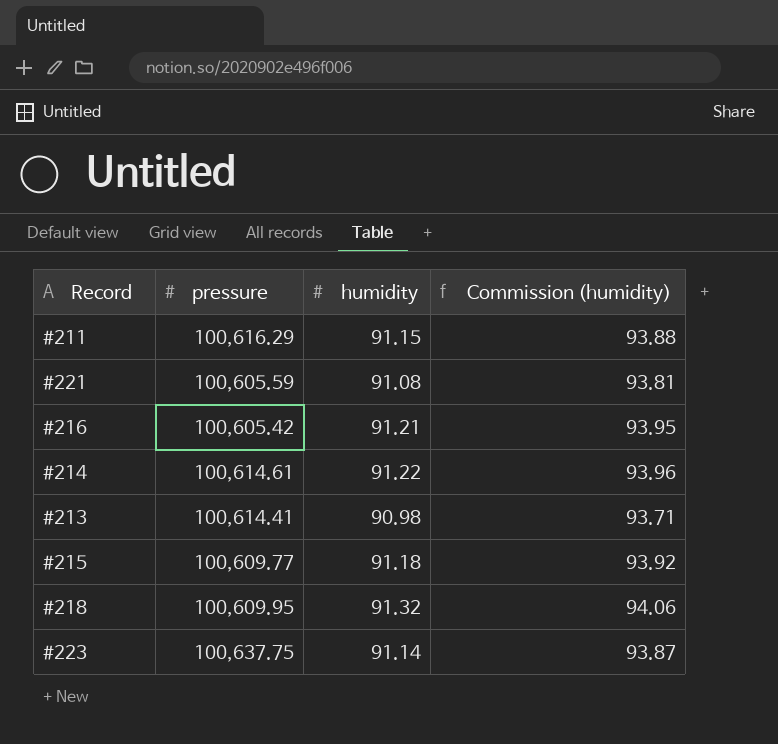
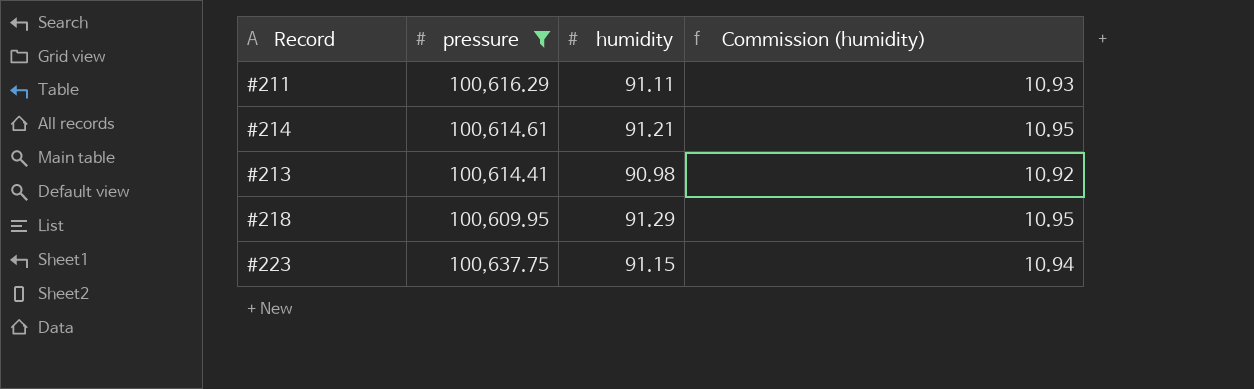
filter: none -> pressure >= 100,609.95
column Commission (humidity) | formula: [humidity] * 1.03 -> [humidity] * 0.12
#211 | humidity: 91.15 -> 91.11
#214 | humidity: 91.22 -> 91.21
#218 | humidity: 91.32 -> 91.29
#223 | humidity: 91.14 -> 91.15

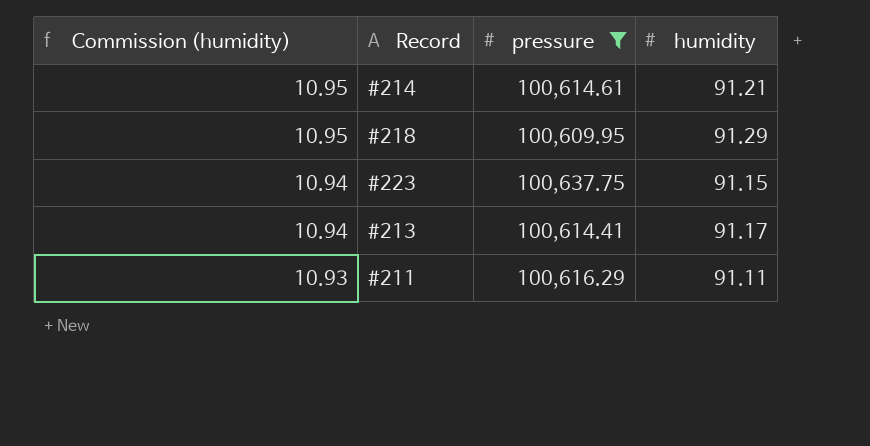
row order: none -> Commission (humidity) descending
column Commission (humidity) | position: 4 -> 1
#213 | Commission (humidity): 10.92 -> 10.94
#213 | humidity: 90.98 -> 91.17

